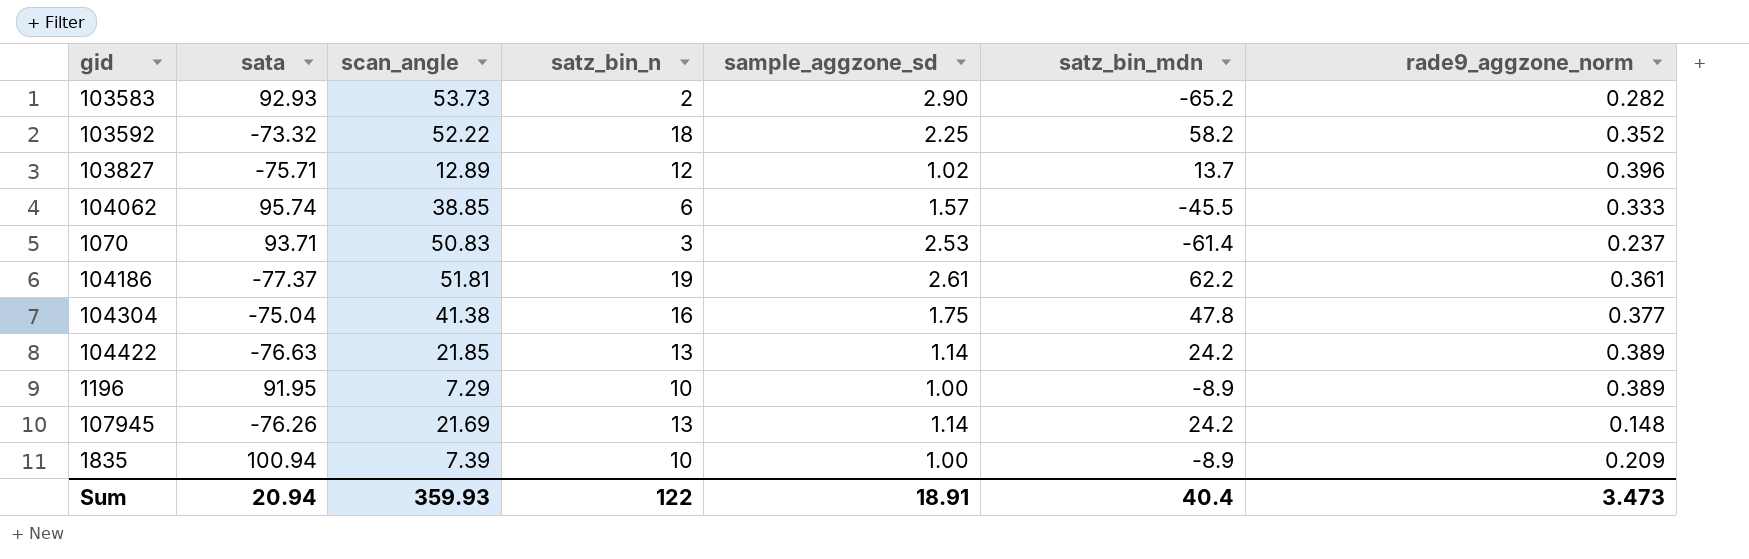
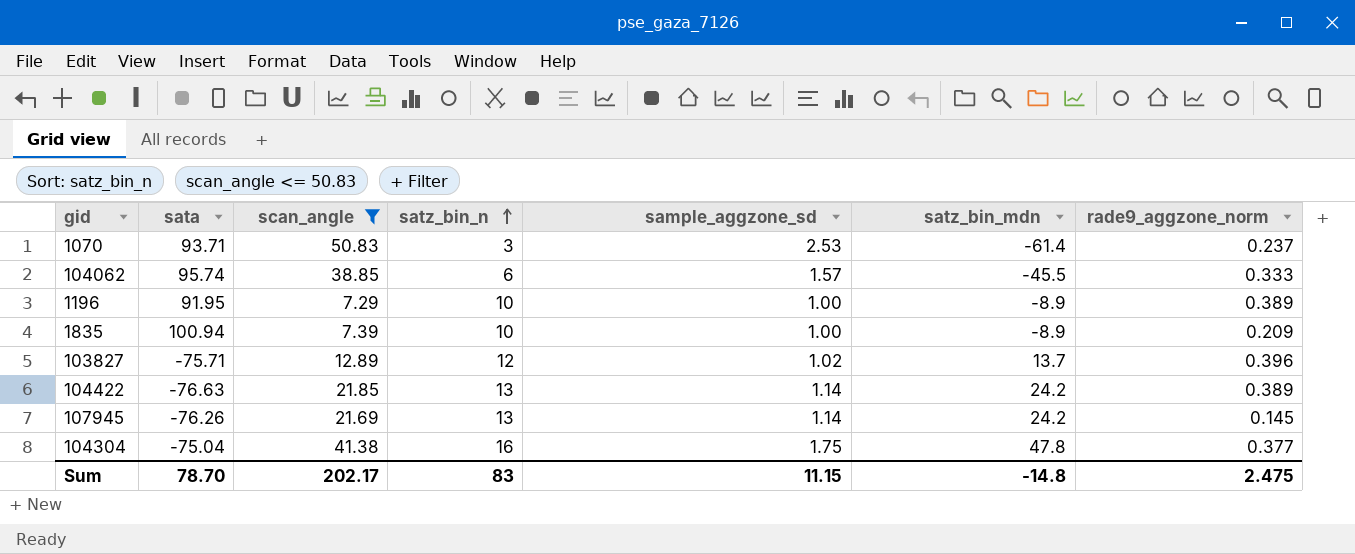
filter: none -> scan_angle <= 50.83
row order: none -> satz_bin_n ascending
107945 | rade9_aggzone_norm: 0.148 -> 0.145
Sum | sata: 20.94 -> 78.70
Sum | scan_angle: 359.93 -> 202.17
Sum | satz_bin_n: 122 -> 83
Sum | sample_aggzone_sd: 18.91 -> 11.15
Sum | satz_bin_mdn: 40.4 -> -14.8
Sum | rade9_aggzone_norm: 3.473 -> 2.475

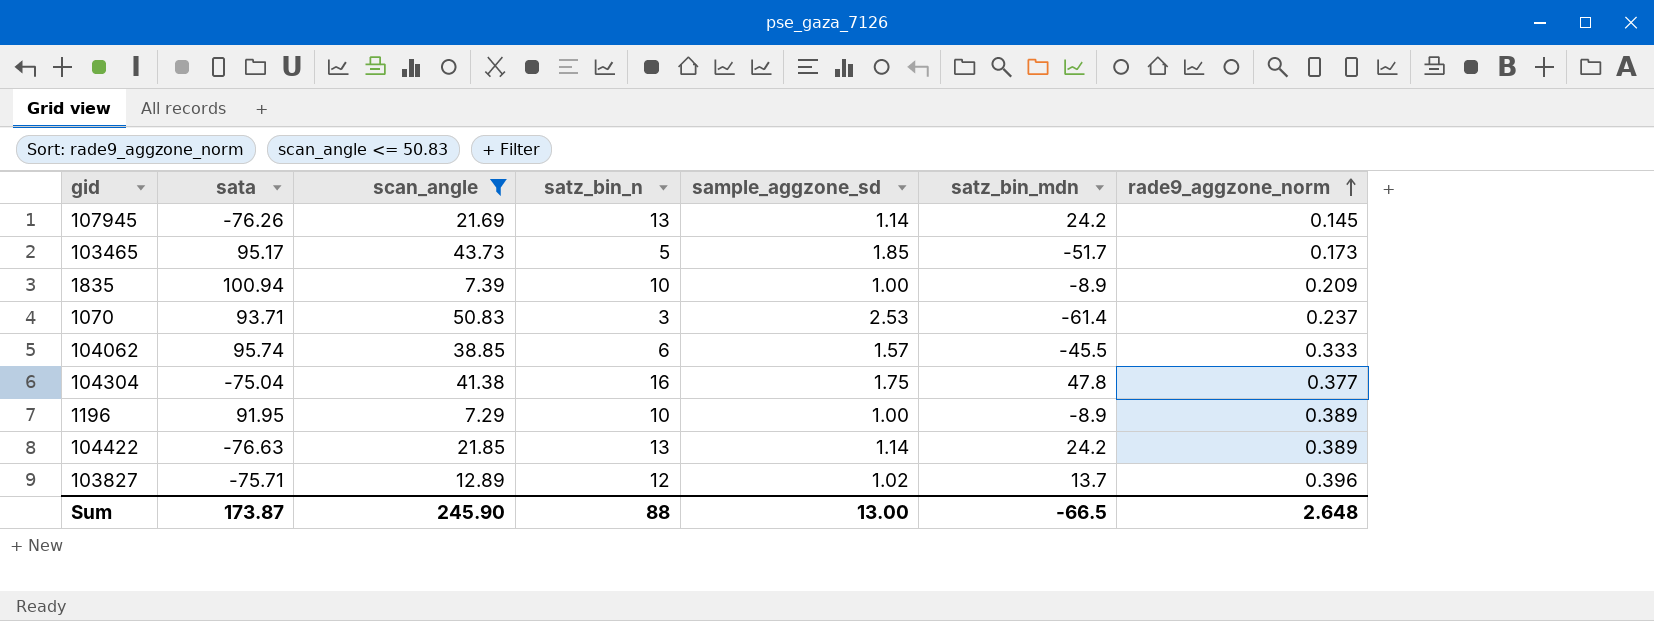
row order: satz_bin_n ascending -> rade9_aggzone_norm ascending
row 103465: none -> 95.17 | 43.73 | 5 | 1.85 | -51.7 | 0.173
Sum | sata: 78.70 -> 173.87
Sum | scan_angle: 202.17 -> 245.90
Sum | satz_bin_n: 83 -> 88
Sum | sample_aggzone_sd: 11.15 -> 13.00
Sum | satz_bin_mdn: -14.8 -> -66.5
Sum | rade9_aggzone_norm: 2.475 -> 2.648

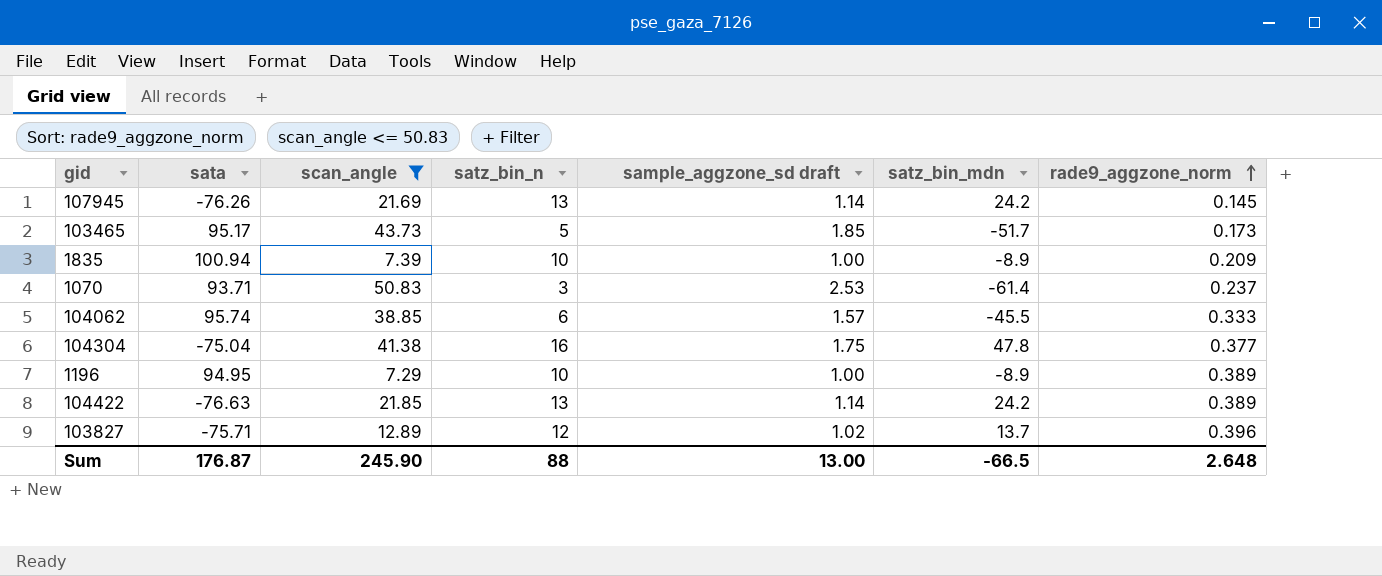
column name: sample_aggzone_sd -> sample_aggzone_sd draft
1196 | sata: 91.95 -> 94.95
Sum | sata: 173.87 -> 176.87

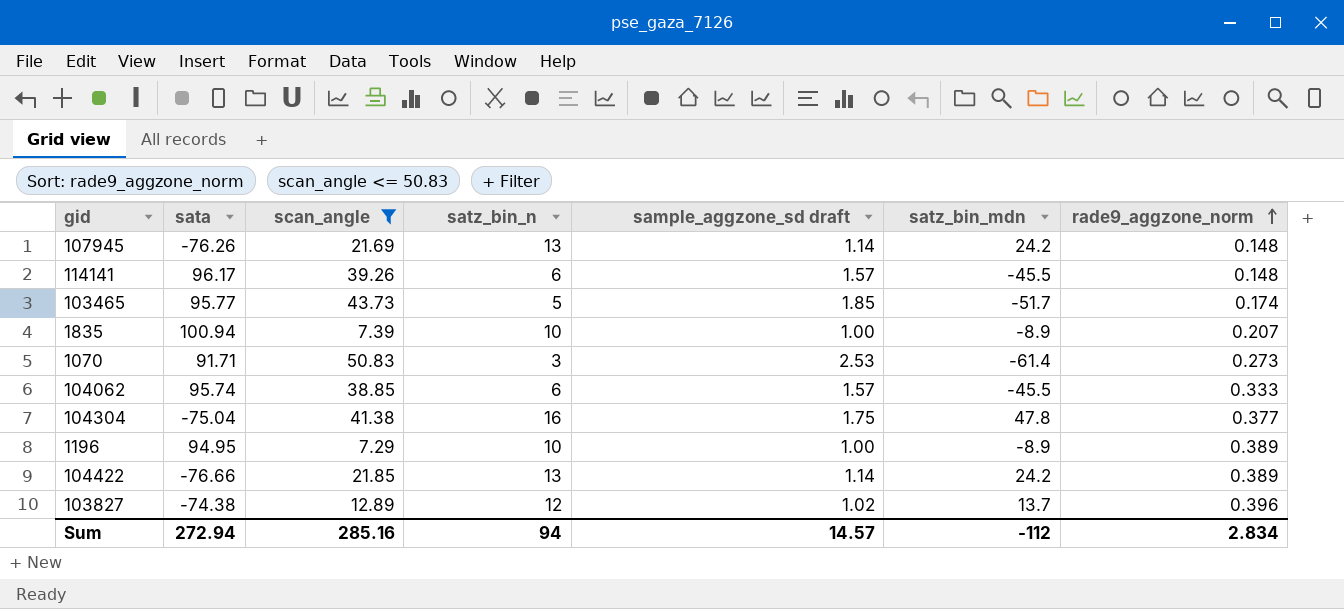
107945 | rade9_aggzone_norm: 0.145 -> 0.148
row 114141: none -> 96.17 | 39.26 | 6 | 1.57 | -45.5 | 0.148
103465 | sata: 95.17 -> 95.77
103465 | rade9_aggzone_norm: 0.173 -> 0.174
1835 | rade9_aggzone_norm: 0.209 -> 0.207
1070 | sata: 93.71 -> 91.71
1070 | rade9_aggzone_norm: 0.237 -> 0.273
104422 | sata: -76.63 -> -76.66
103827 | sata: -75.71 -> -74.38
Sum | sata: 176.87 -> 272.94
Sum | scan_angle: 245.90 -> 285.16
Sum | satz_bin_n: 88 -> 94
Sum | sample_aggzone_sd draft: 13.00 -> 14.57
Sum | satz_bin_mdn: -66.5 -> -112
Sum | rade9_aggzone_norm: 2.648 -> 2.834

